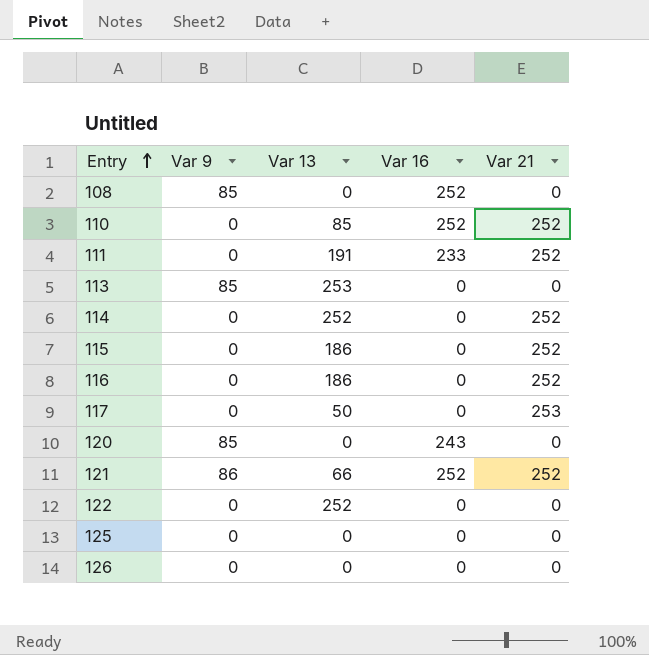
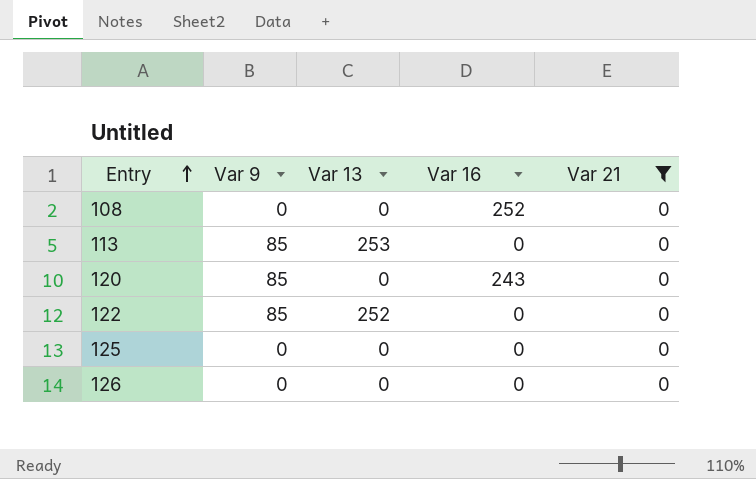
filter: none -> Var 21 = 0
108 | Var 9: 85 -> 0
122 | Var 9: 0 -> 85

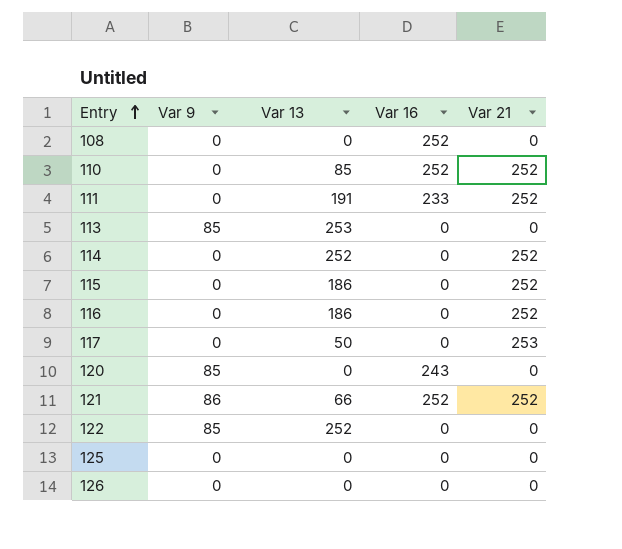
filter: Var 21 = 0 -> none

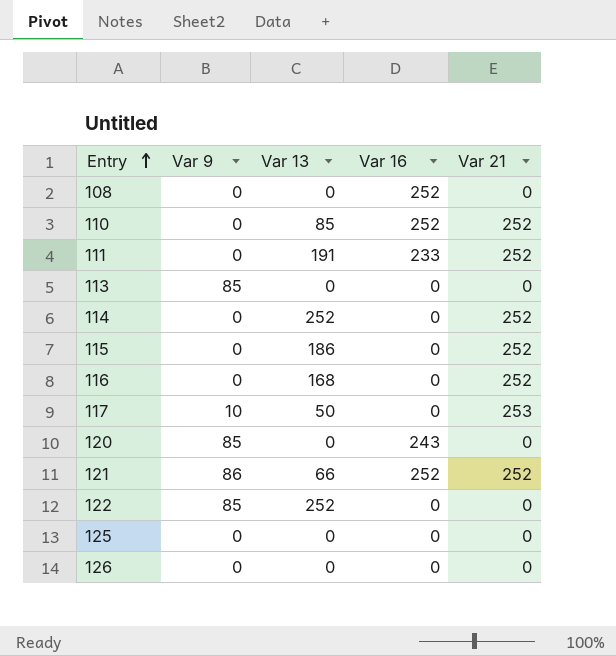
113 | Var 13: 253 -> 0
116 | Var 13: 186 -> 168
117 | Var 9: 0 -> 10

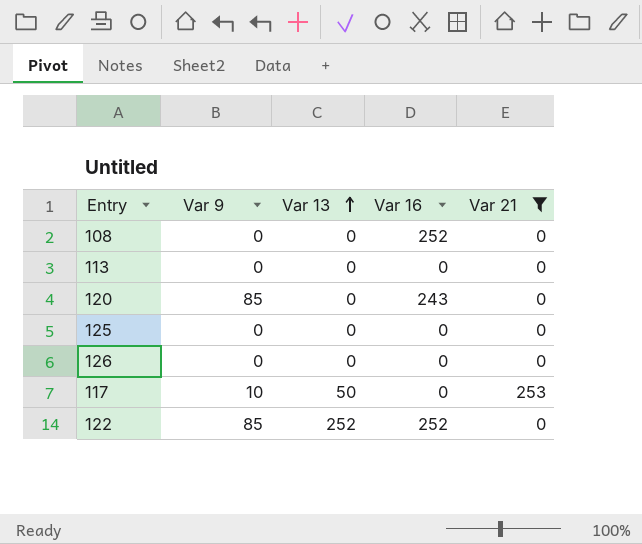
filter: none -> Var 21 != 252
row order: Entry ascending -> Var 13 ascending
113 | Var 9: 85 -> 0
122 | Var 16: 0 -> 252

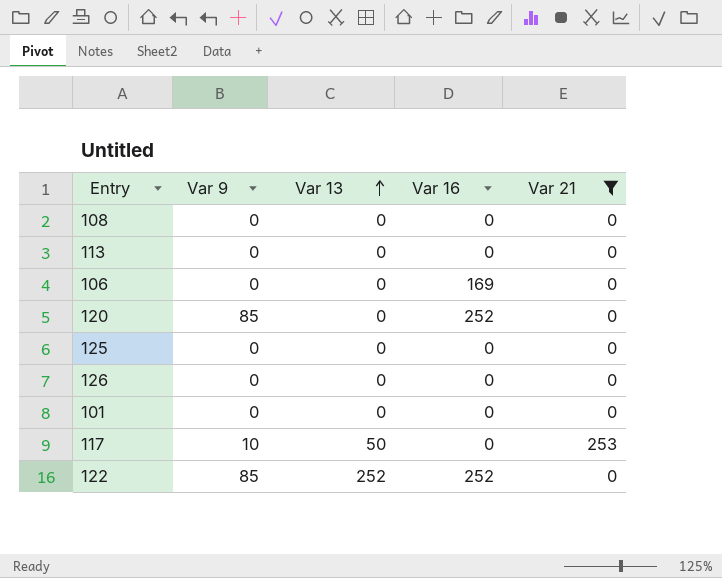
108 | Var 16: 252 -> 0
row 106: none -> 0 | 0 | 169 | 0
120 | Var 16: 243 -> 252
row 101: none -> 0 | 0 | 0 | 0

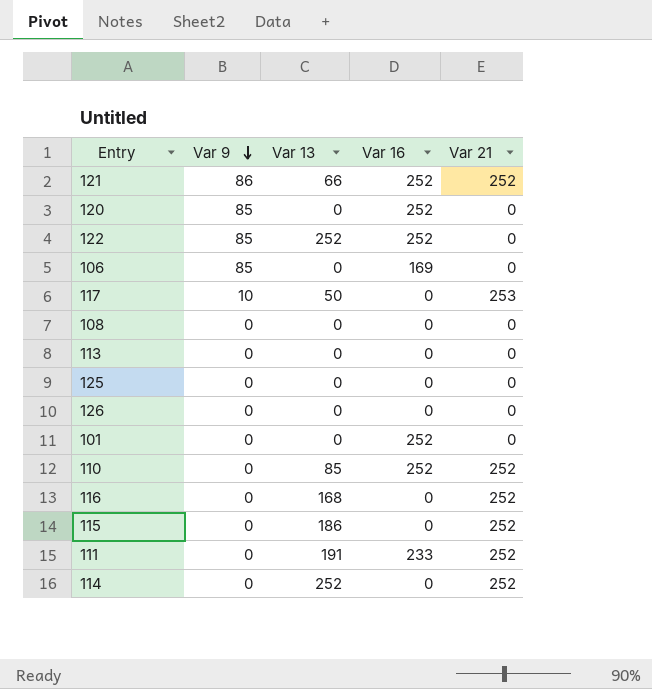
filter: Var 21 != 252 -> none
row order: Var 13 ascending -> Var 9 descending
106 | Var 9: 0 -> 85
101 | Var 16: 0 -> 252

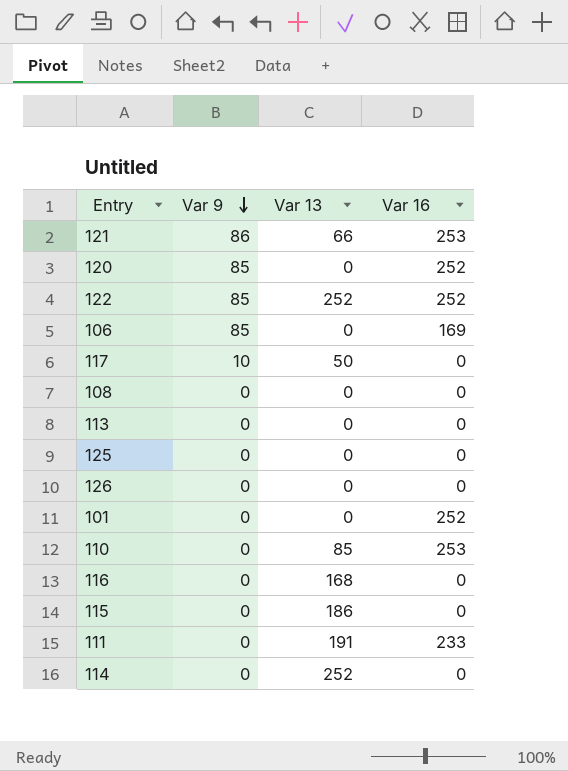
column Var 21 | position: 5 -> none
121 | Var 16: 252 -> 253
110 | Var 16: 252 -> 253

